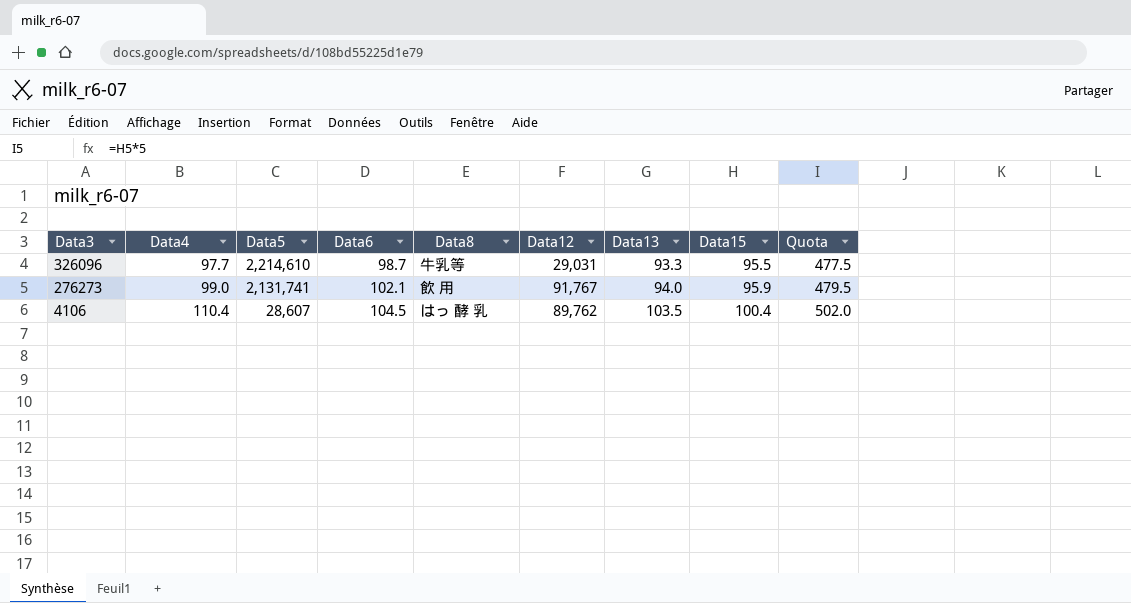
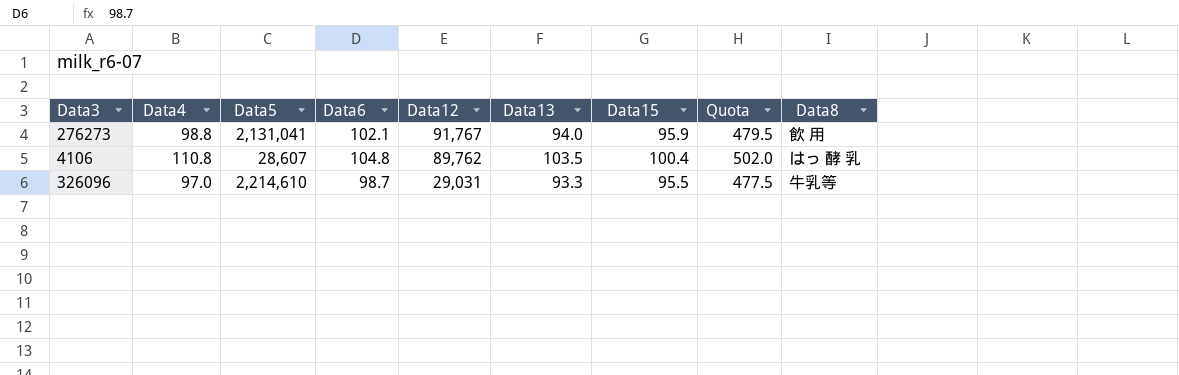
row order: Data3 descending -> Data12 descending
column Data8 | position: 5 -> 9
276273 | Data4: 99.0 -> 98.8
276273 | Data5: 2,131,741 -> 2,131,041
4106 | Data4: 110.4 -> 110.8
4106 | Data6: 104.5 -> 104.8
326096 | Data4: 97.7 -> 97.0

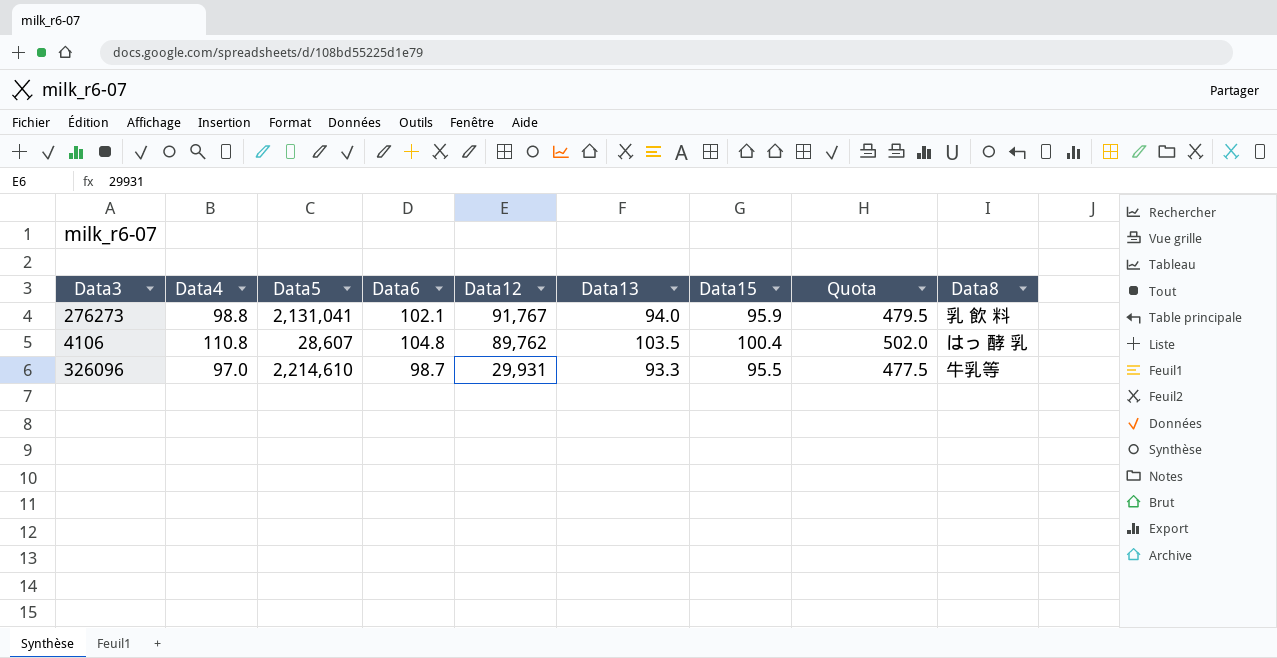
276273 | Data8: 飲 用 -> 乳 飲 料
326096 | Data12: 29,031 -> 29,931

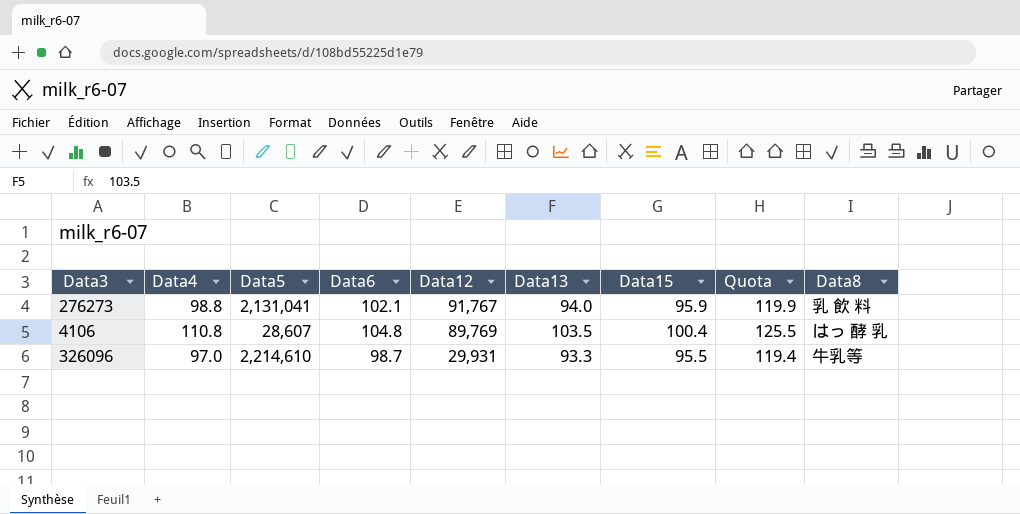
column Quota | formula: [Data15] * 5 -> [Data15] * 1.25
4106 | Data12: 89,762 -> 89,769

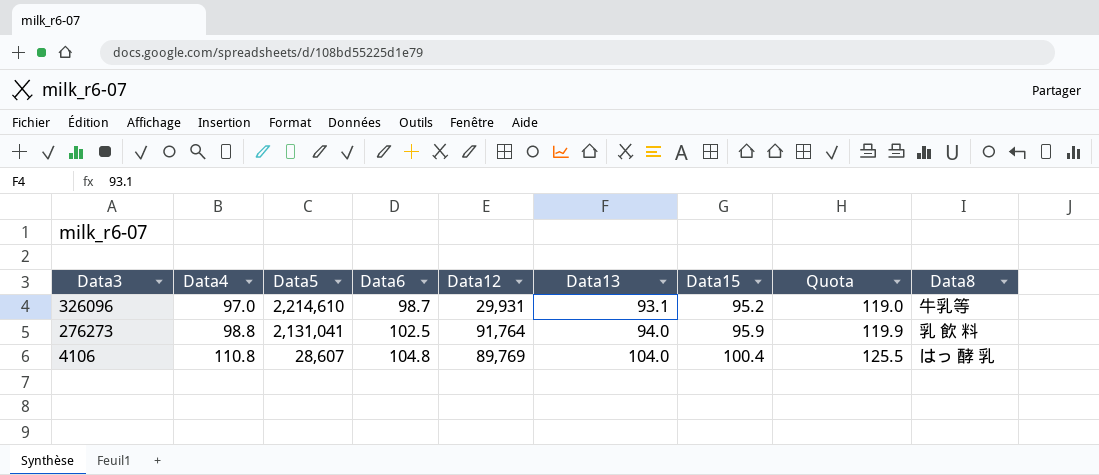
row order: Data12 descending -> Data3 descending
326096 | Data13: 93.3 -> 93.1
326096 | Data15: 95.5 -> 95.2
326096 | Quota: 119.4 -> 119.0
276273 | Data6: 102.1 -> 102.5
276273 | Data12: 91,767 -> 91,764
4106 | Data13: 103.5 -> 104.0

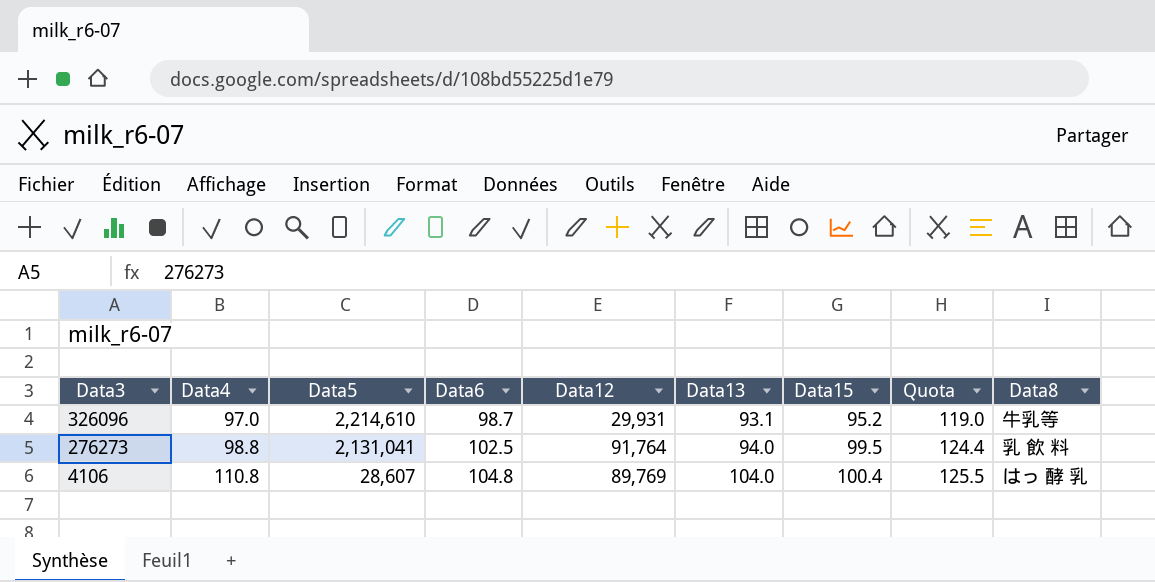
276273 | Data15: 95.9 -> 99.5
276273 | Quota: 119.9 -> 124.4

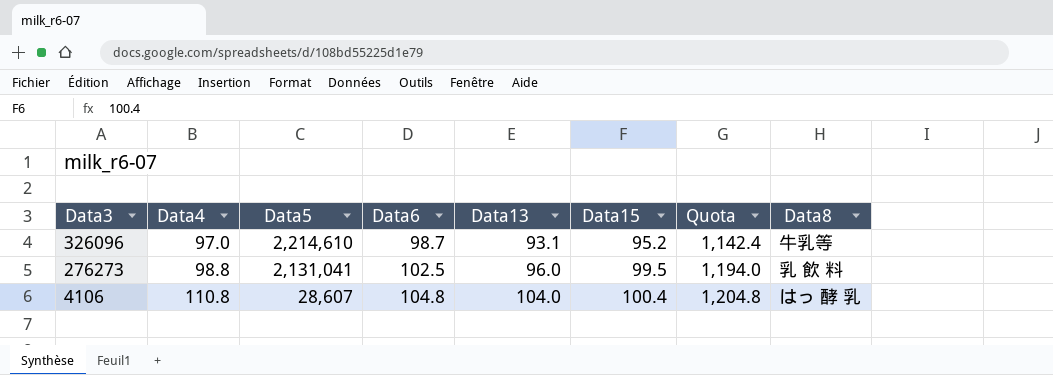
column Data12 | position: 5 -> none
column Quota | formula: [Data15] * 1.25 -> [Data15] * 12
276273 | Data13: 94.0 -> 96.0

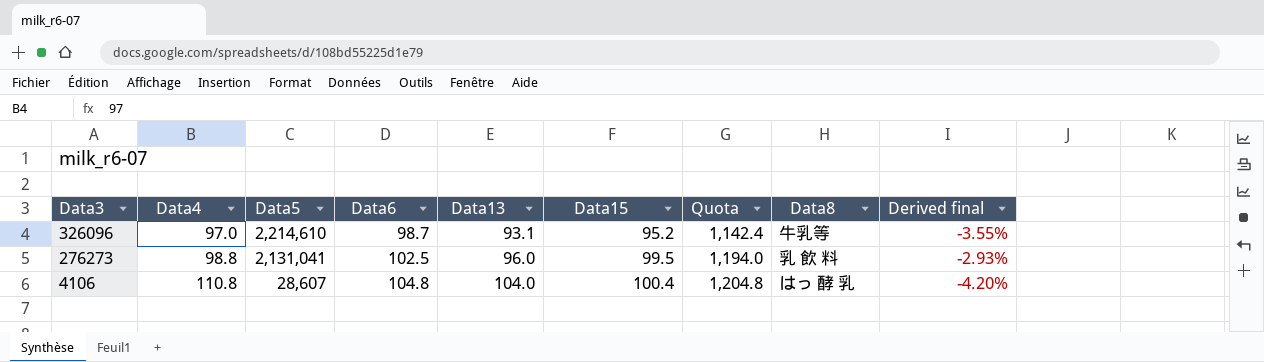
column Derived final | formula: none -> ([Data15] - [Data6]) / [Data6]

